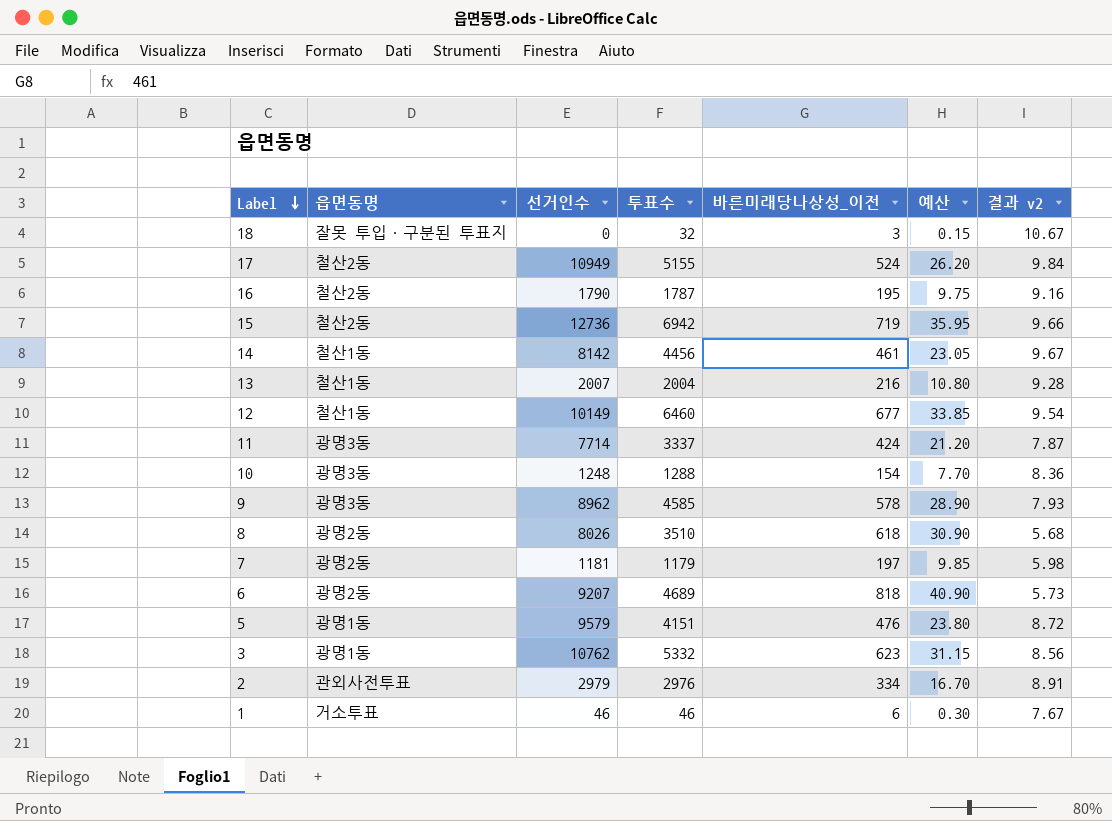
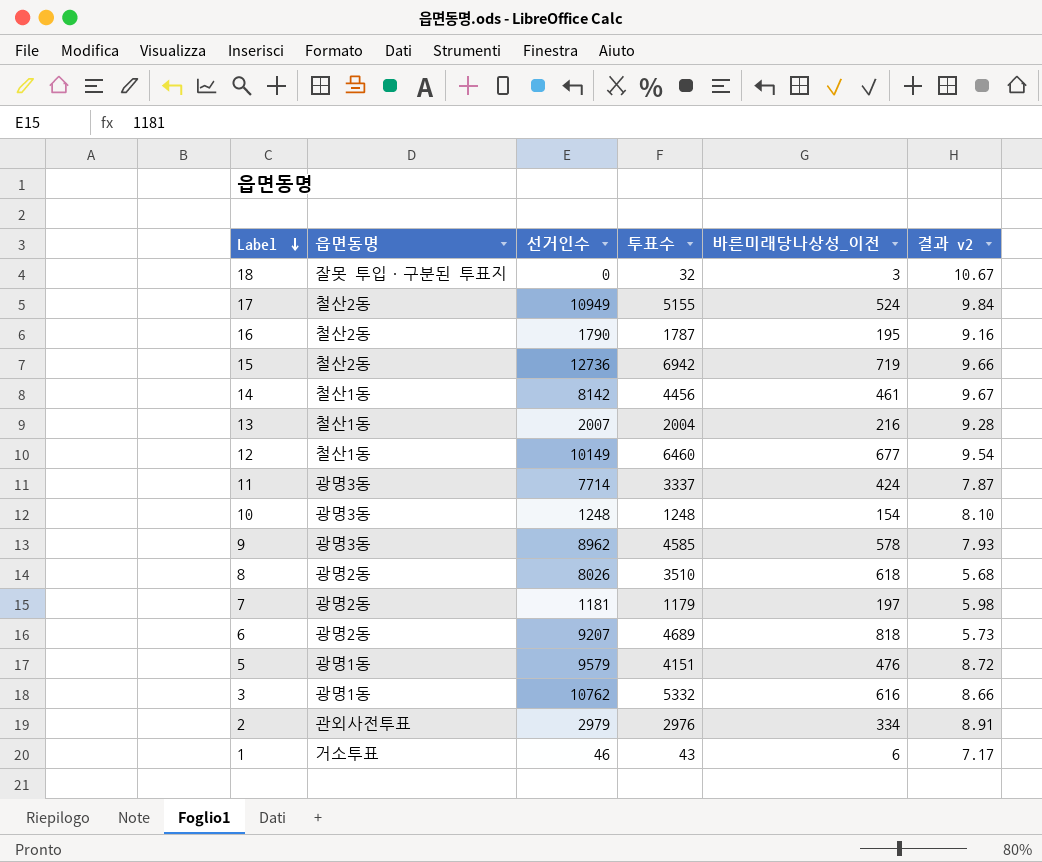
column 예산 | formula: [바른미래당나상성_이전] * 0.05 -> none
10 | 투표수: 1288 -> 1248
10 | 결과 v2: 8.36 -> 8.10
3 | 바른미래당나상성_이전: 623 -> 616
3 | 결과 v2: 8.56 -> 8.66
1 | 투표수: 46 -> 43
1 | 결과 v2: 7.67 -> 7.17

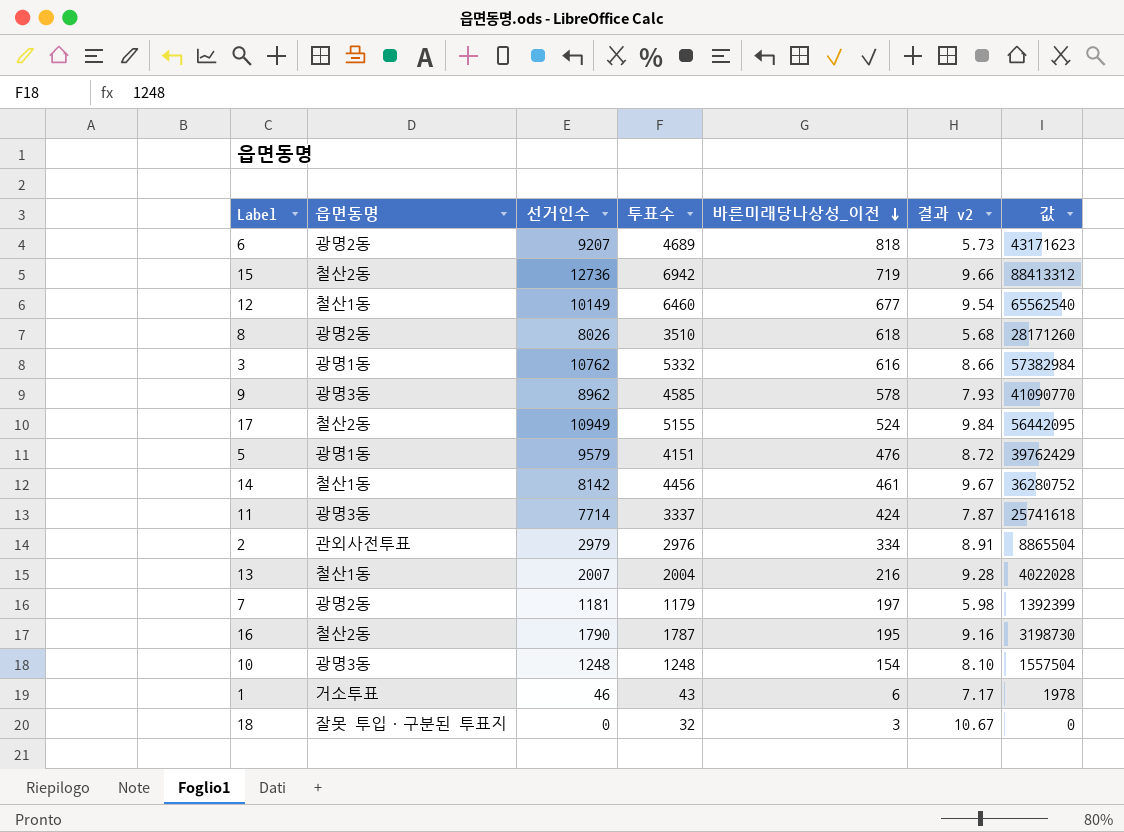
row order: Label descending -> 바른미래당나상성_이전 descending
column 값 | formula: none -> [선거인수] * [투표수]

